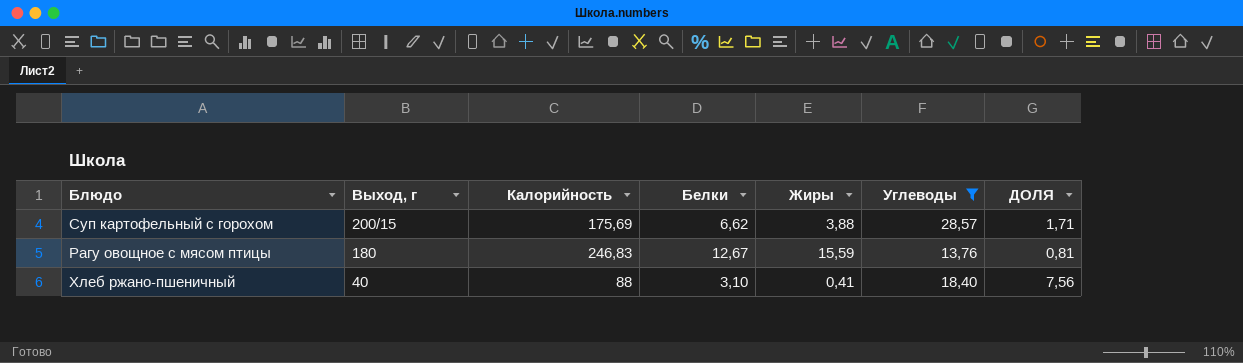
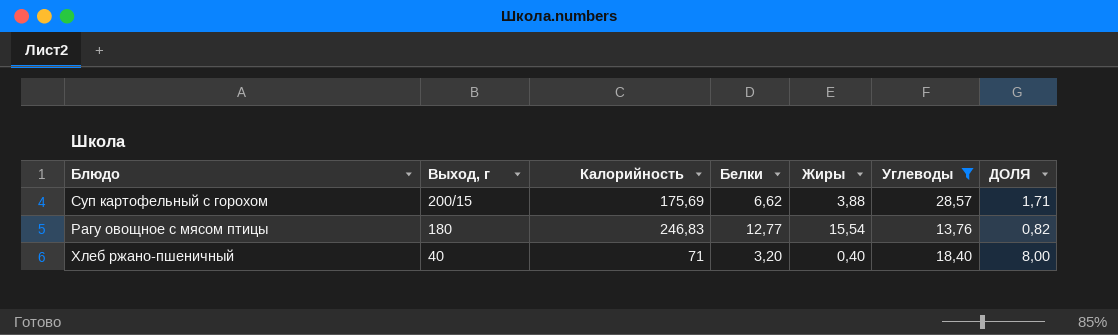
Рагу овощное с мясом птицы | Белки: 12,67 -> 12,77
Рагу овощное с мясом птицы | Жиры: 15,59 -> 15,54
Рагу овощное с мясом птицы | ДОЛЯ: 0,81 -> 0,82
Хлеб ржано-пшеничный | Калорийность: 88 -> 71
Хлеб ржано-пшеничный | Белки: 3,10 -> 3,20
Хлеб ржано-пшеничный | Жиры: 0,41 -> 0,40
Хлеб ржано-пшеничный | ДОЛЯ: 7,56 -> 8,00

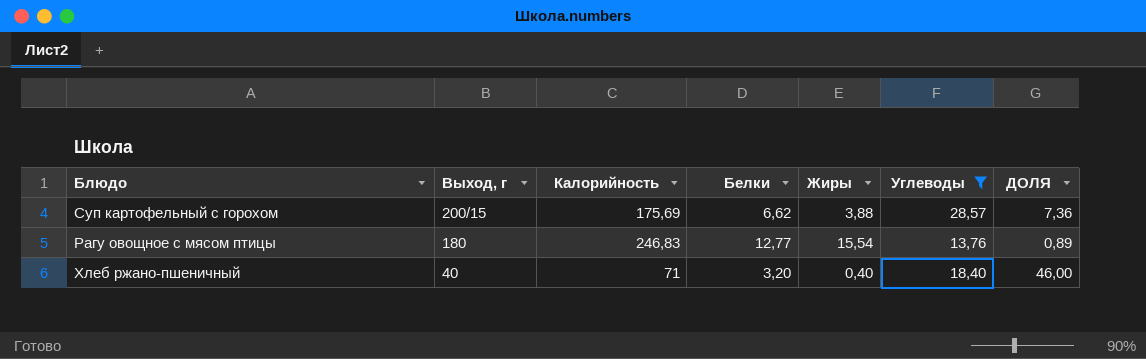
column ДОЛЯ | formula: [Белки] / [Жиры] -> [Углеводы] / [Жиры]

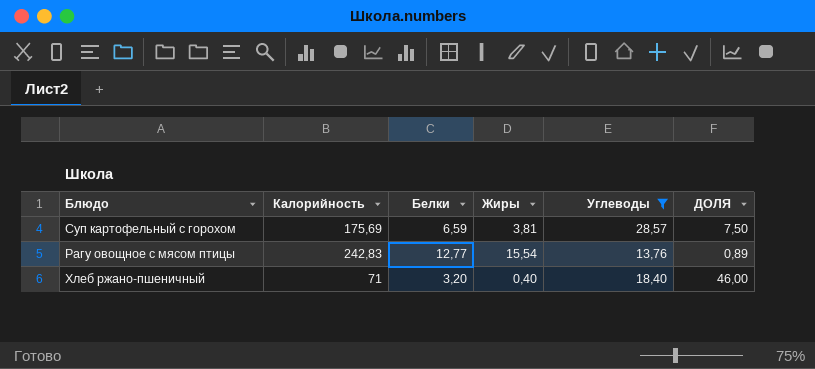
column Выход, г | position: 2 -> none
Суп картофельный с горохом | Белки: 6,62 -> 6,59
Суп картофельный с горохом | Жиры: 3,88 -> 3,81
Суп картофельный с горохом | ДОЛЯ: 7,36 -> 7,50
Рагу овощное с мясом птицы | Калорийность: 246,83 -> 242,83

